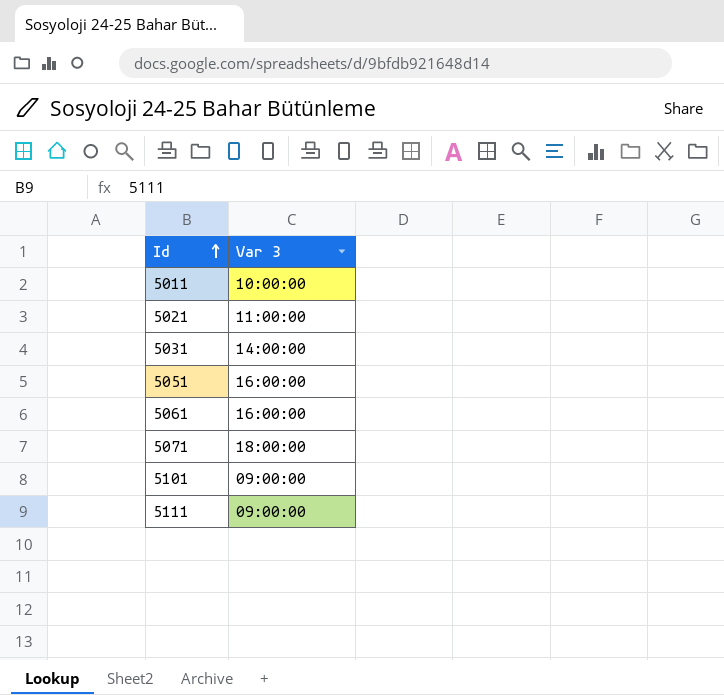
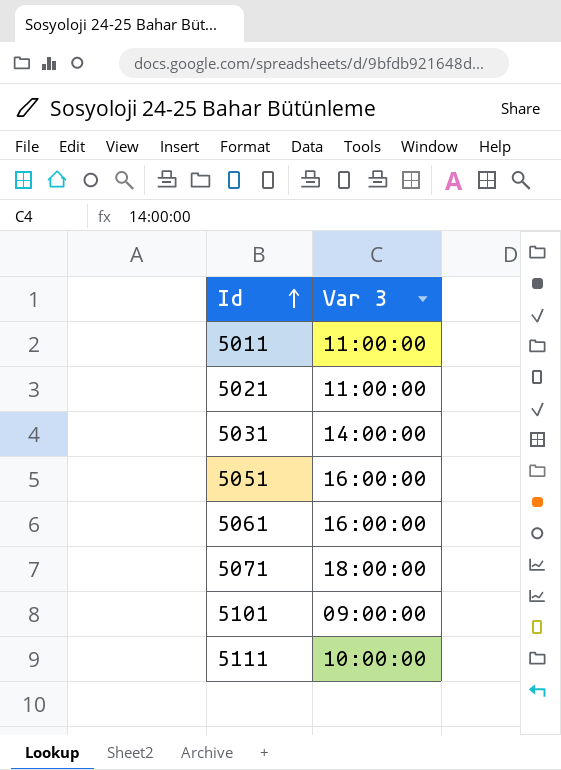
5011 | Var 3: 10:00:00 -> 11:00:00
5111 | Var 3: 09:00:00 -> 10:00:00

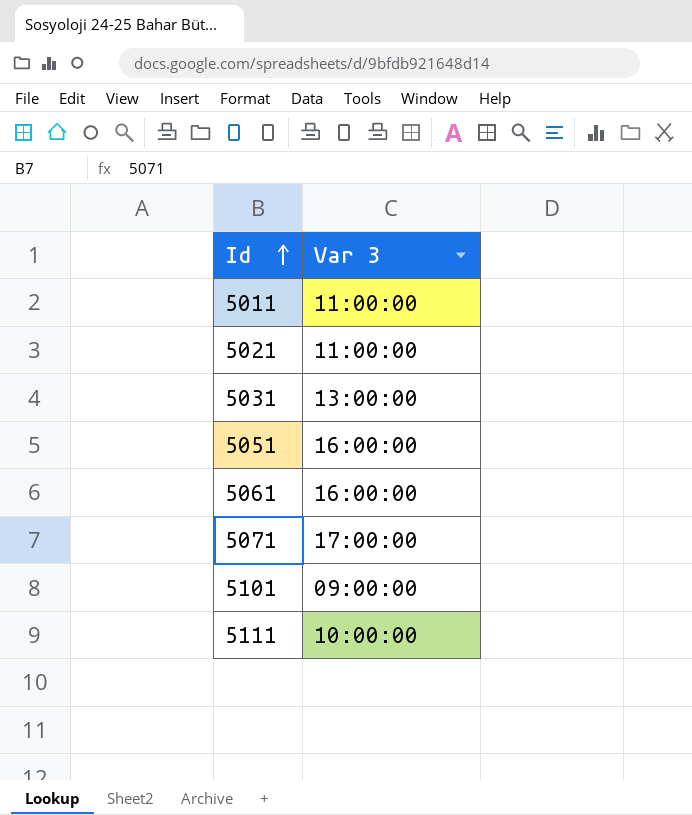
5031 | Var 3: 14:00:00 -> 13:00:00
5071 | Var 3: 18:00:00 -> 17:00:00

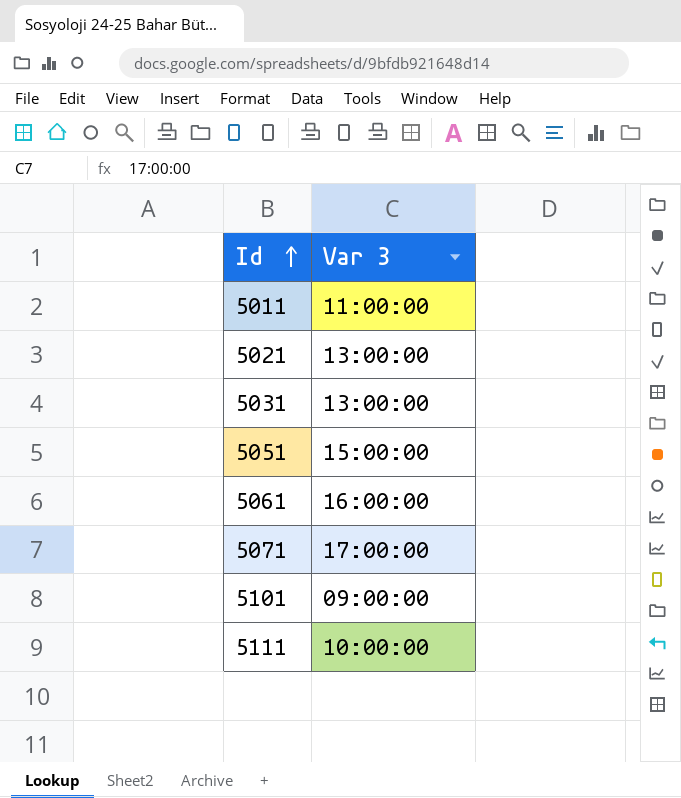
5021 | Var 3: 11:00:00 -> 13:00:00
5051 | Var 3: 16:00:00 -> 15:00:00

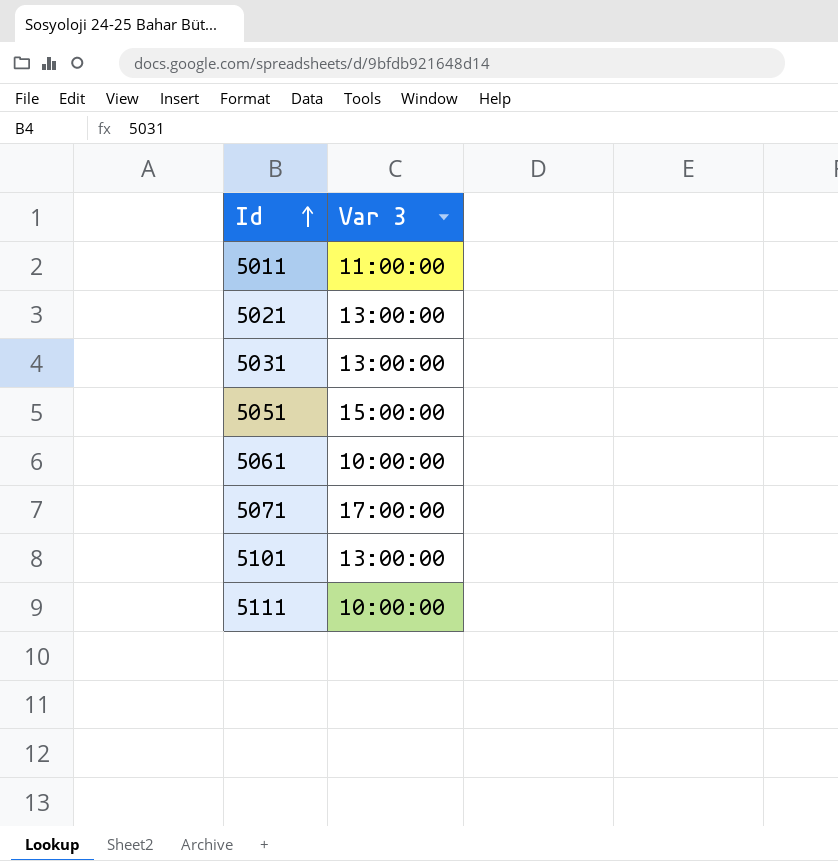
5061 | Var 3: 16:00:00 -> 10:00:00
5101 | Var 3: 09:00:00 -> 13:00:00

